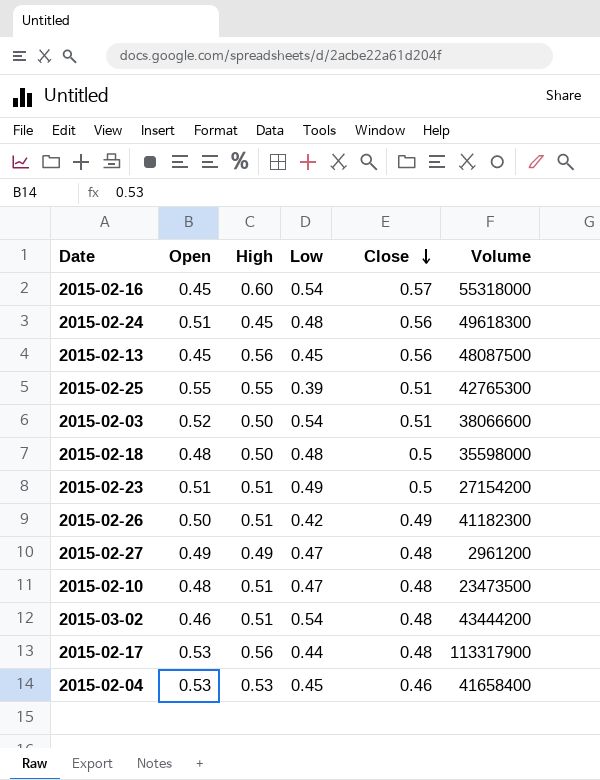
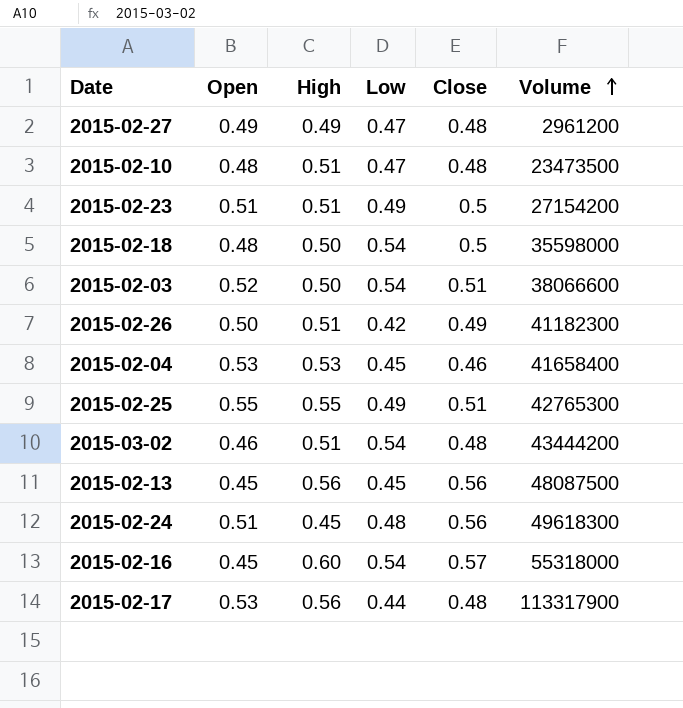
row order: Close descending -> Volume ascending
2015-02-18 | Low: 0.48 -> 0.54
2015-02-25 | Low: 0.39 -> 0.49

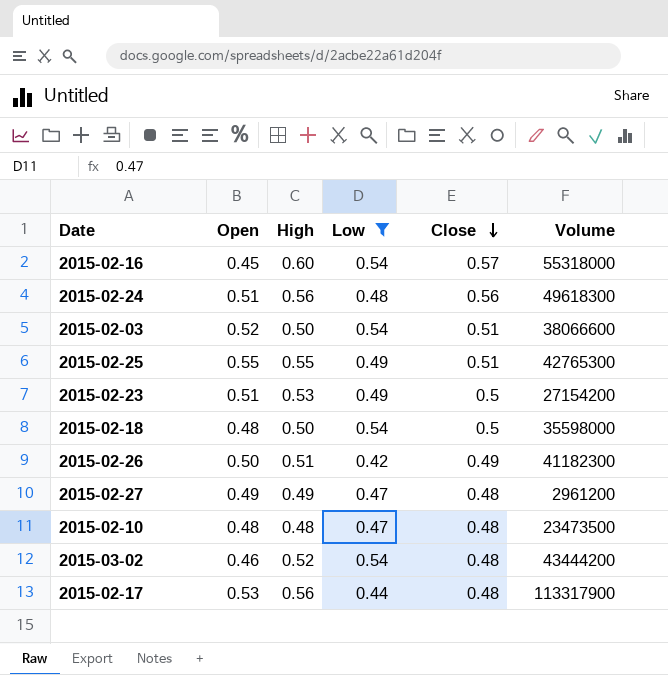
filter: none -> Low != 0.45
row order: Volume ascending -> Close descending
2015-02-24 | High: 0.45 -> 0.56
2015-02-23 | High: 0.51 -> 0.53
2015-02-10 | High: 0.51 -> 0.48
2015-03-02 | High: 0.51 -> 0.52

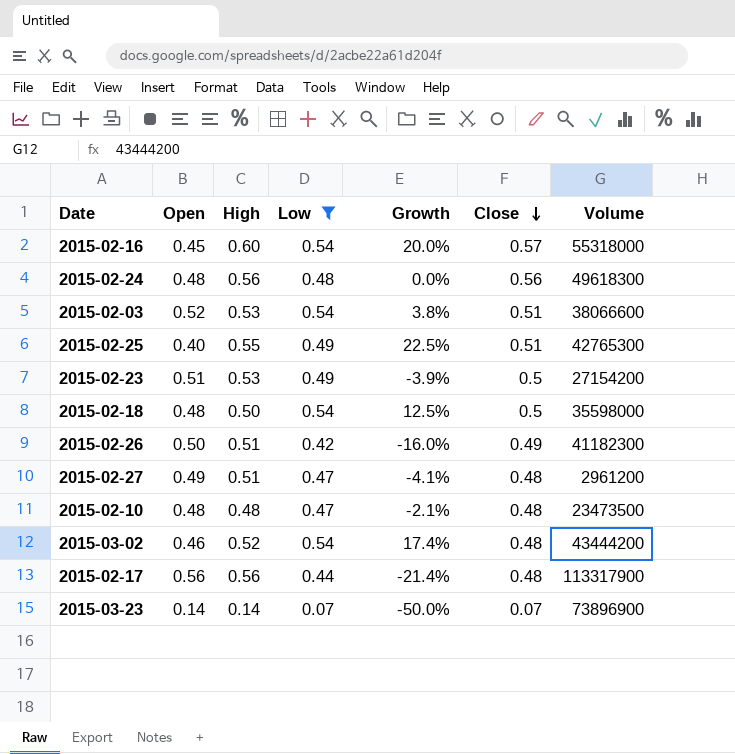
column Growth | formula: none -> ([Low] - [Open]) / [Open]
2015-02-24 | Open: 0.51 -> 0.48
2015-02-03 | High: 0.50 -> 0.53
2015-02-25 | Open: 0.55 -> 0.40
2015-02-27 | High: 0.49 -> 0.51
2015-02-17 | Open: 0.53 -> 0.56
row 2015-03-23: none -> 0.14 | 0.14 | 0.07 | -50.0% | 0.07 | 73896900

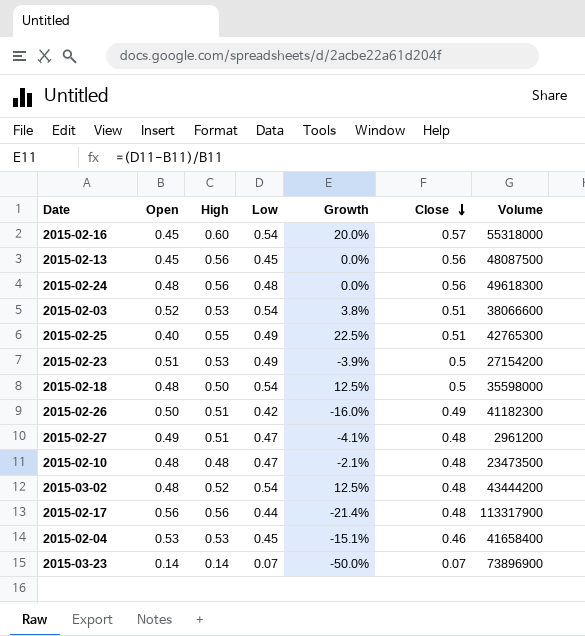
filter: Low != 0.45 -> none
2015-03-02 | Open: 0.46 -> 0.48
2015-03-02 | Growth: 17.4% -> 12.5%

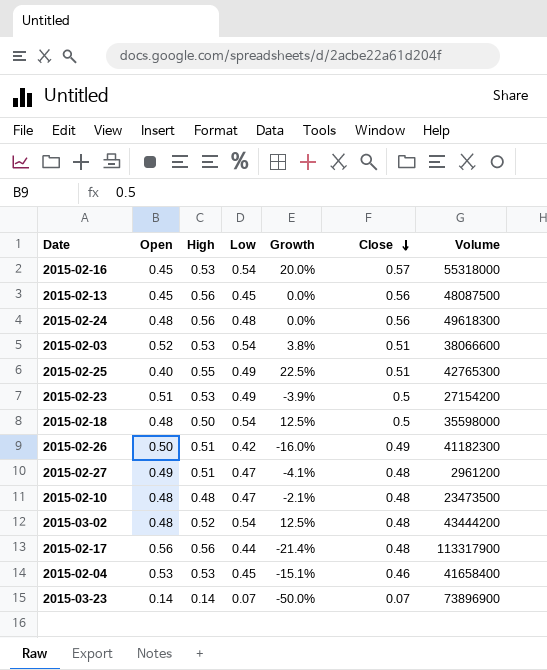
2015-02-16 | High: 0.60 -> 0.53

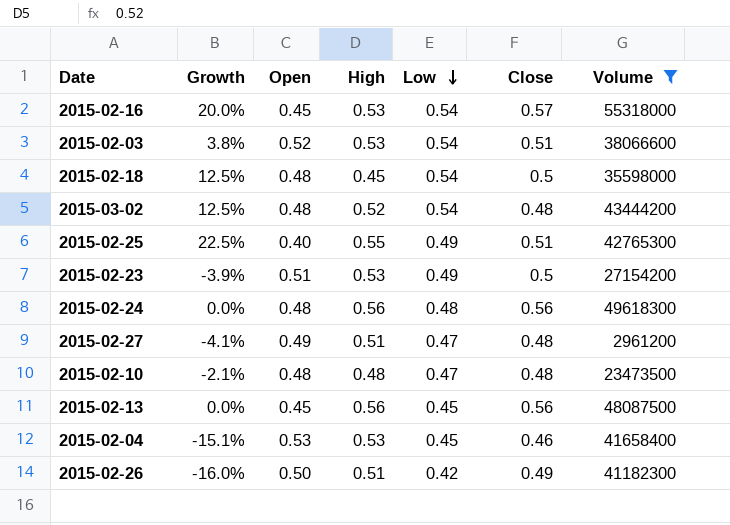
filter: none -> Volume <= 55318000
row order: Close descending -> Low descending
column Growth | position: 5 -> 2
2015-02-18 | High: 0.50 -> 0.45

